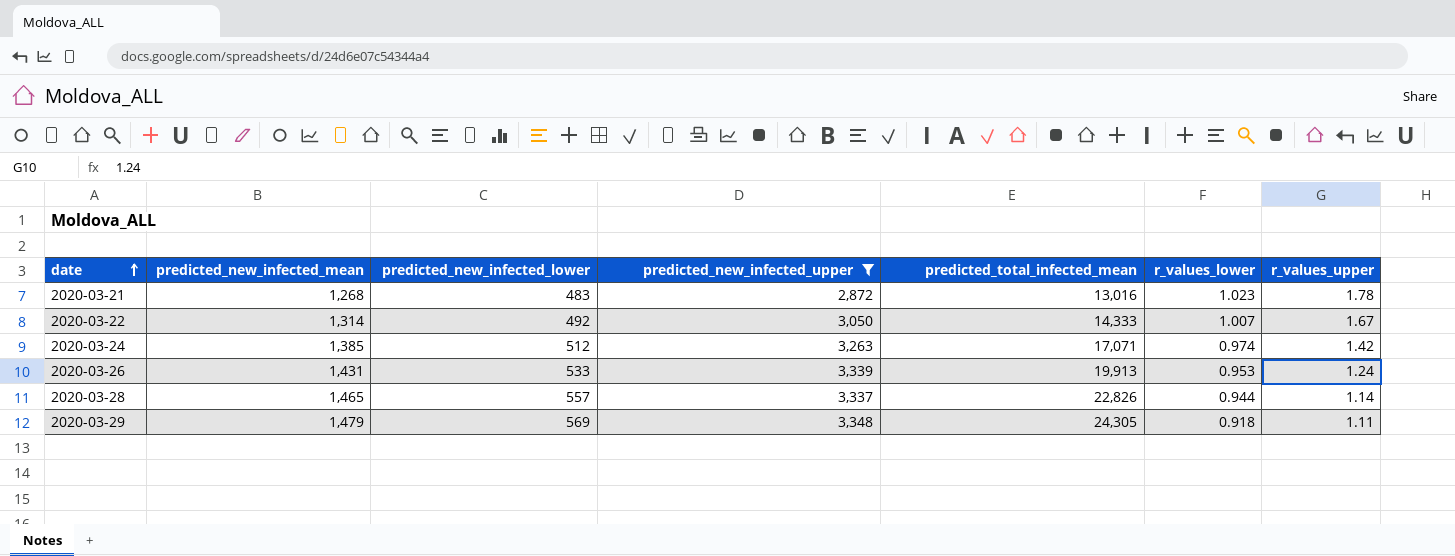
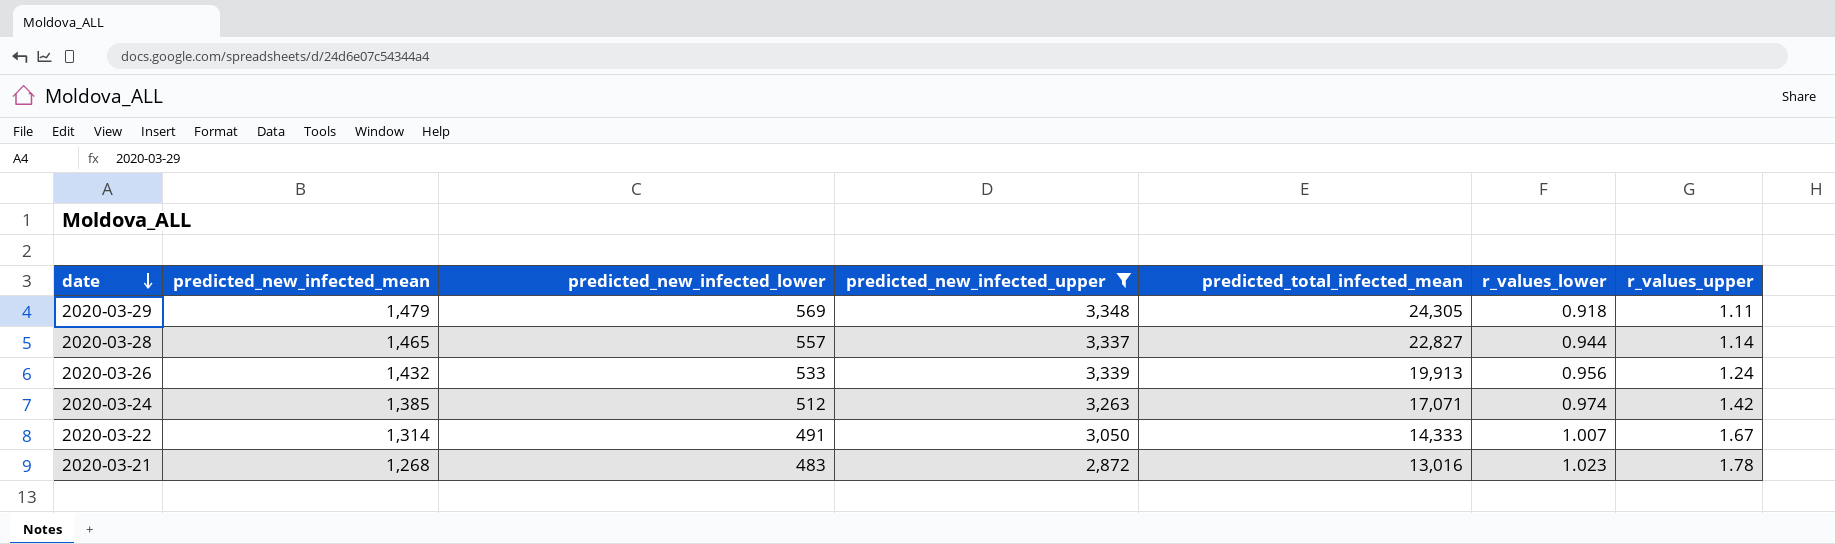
row order: date ascending -> date descending
2020-03-28 | predicted_total_infected_mean: 22,826 -> 22,827
2020-03-26 | predicted_new_infected_mean: 1,431 -> 1,432
2020-03-26 | r_values_lower: 0.953 -> 0.956
2020-03-22 | predicted_new_infected_lower: 492 -> 491

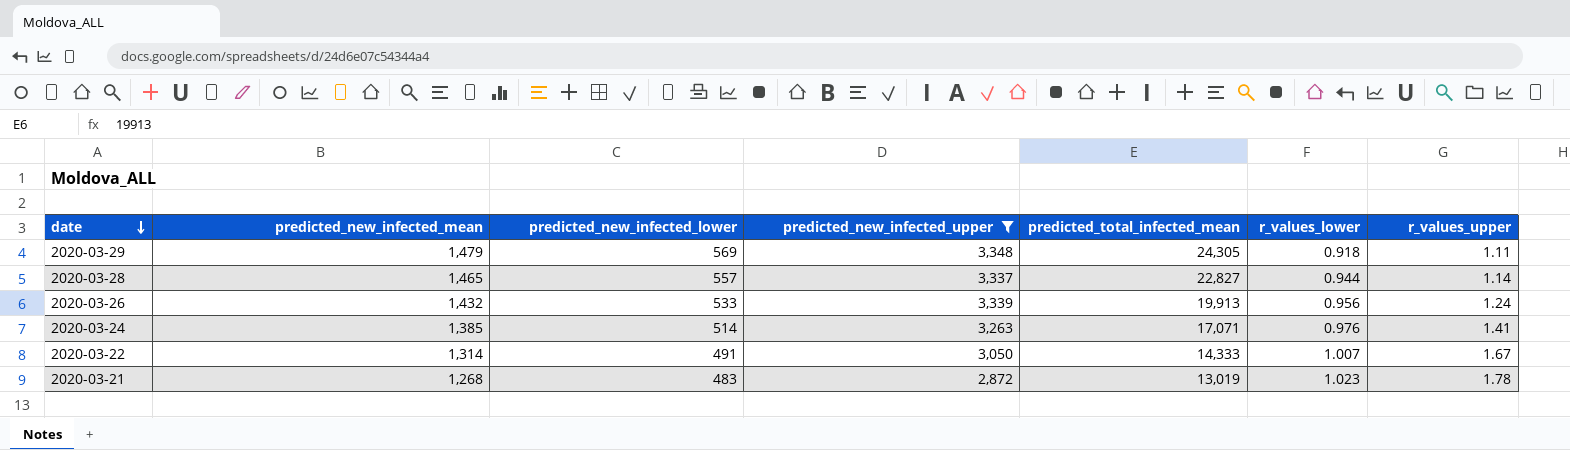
2020-03-24 | predicted_new_infected_lower: 512 -> 514
2020-03-24 | r_values_lower: 0.974 -> 0.976
2020-03-24 | r_values_upper: 1.42 -> 1.41
2020-03-21 | predicted_total_infected_mean: 13,016 -> 13,019

